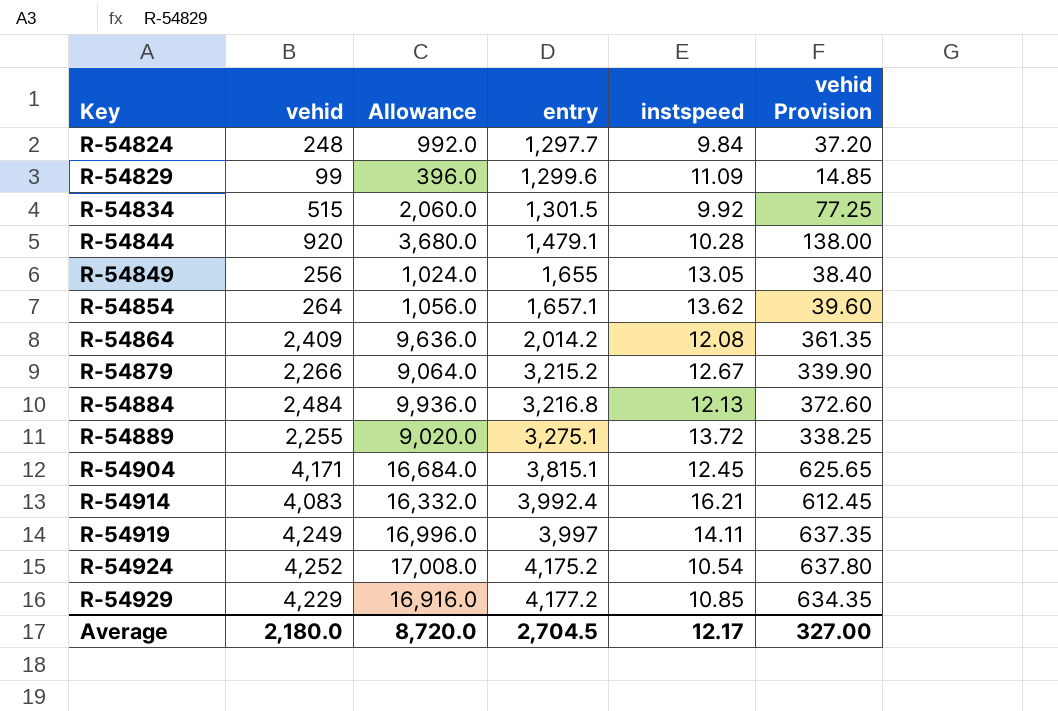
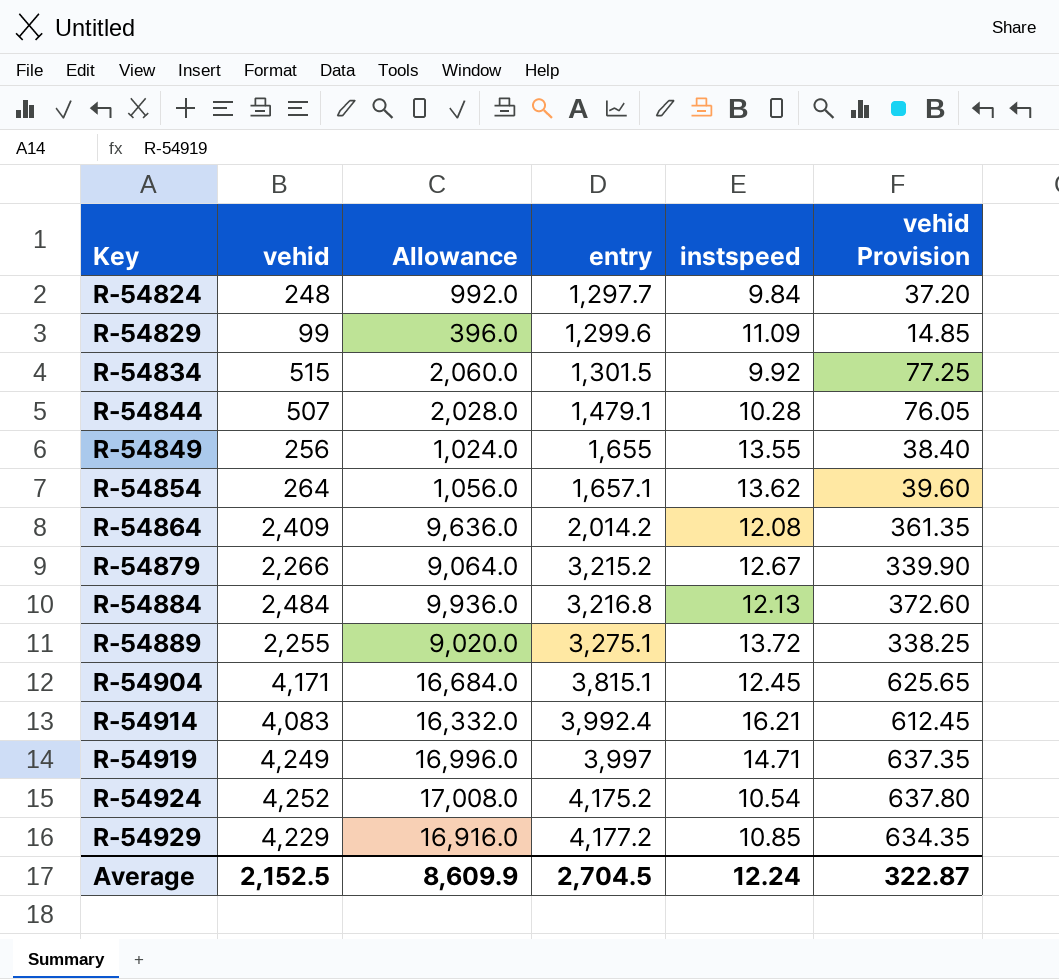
R-54844 | vehid: 920 -> 507
R-54844 | Allowance: 3,680.0 -> 2,028.0
R-54844 | vehid Provision: 138.00 -> 76.05
R-54849 | instspeed: 13.05 -> 13.55
R-54919 | instspeed: 14.11 -> 14.71
Average | vehid: 2,180.0 -> 2,152.5
Average | Allowance: 8,720.0 -> 8,609.9
Average | instspeed: 12.17 -> 12.24
Average | vehid Provision: 327.00 -> 322.87

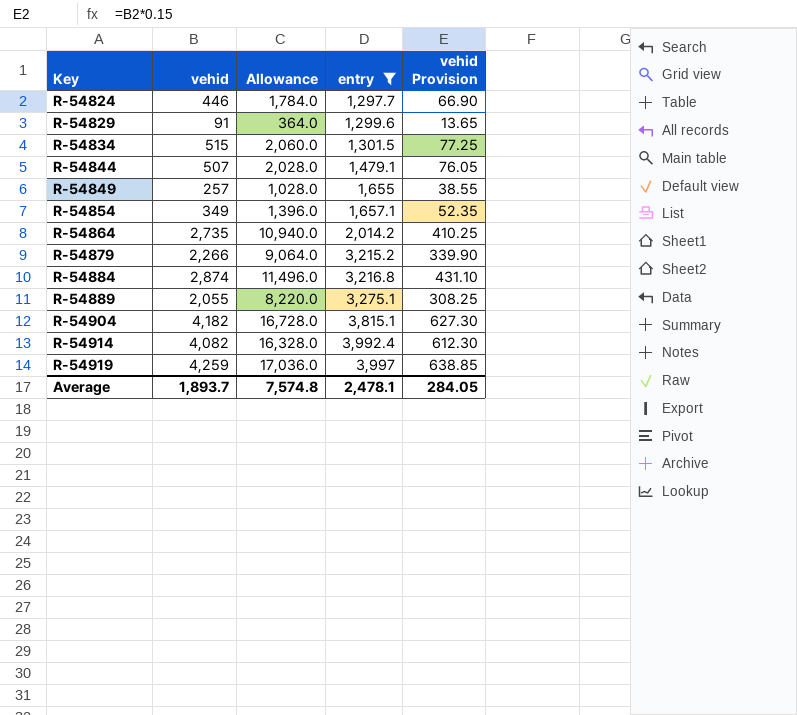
filter: none -> entry <= 3,997
column instspeed | position: 5 -> none
R-54824 | vehid: 248 -> 446
R-54824 | Allowance: 992.0 -> 1,784.0
R-54824 | vehid Provision: 37.20 -> 66.90
R-54829 | vehid: 99 -> 91
R-54829 | Allowance: 396.0 -> 364.0
R-54829 | vehid Provision: 14.85 -> 13.65
R-54849 | vehid: 256 -> 257
R-54849 | Allowance: 1,024.0 -> 1,028.0
R-54849 | vehid Provision: 38.40 -> 38.55
R-54854 | vehid: 264 -> 349
R-54854 | Allowance: 1,056.0 -> 1,396.0
R-54854 | vehid Provision: 39.60 -> 52.35
R-54864 | vehid: 2,409 -> 2,735
R-54864 | Allowance: 9,636.0 -> 10,940.0
R-54864 | vehid Provision: 361.35 -> 410.25
R-54884 | vehid: 2,484 -> 2,874
R-54884 | Allowance: 9,936.0 -> 11,496.0
R-54884 | vehid Provision: 372.60 -> 431.10
R-54889 | vehid: 2,255 -> 2,055
R-54889 | Allowance: 9,020.0 -> 8,220.0
R-54889 | vehid Provision: 338.25 -> 308.25
R-54904 | vehid: 4,171 -> 4,182
R-54904 | Allowance: 16,684.0 -> 16,728.0
R-54904 | vehid Provision: 625.65 -> 627.30
R-54914 | vehid: 4,083 -> 4,082
R-54914 | Allowance: 16,332.0 -> 16,328.0
R-54914 | vehid Provision: 612.45 -> 612.30
R-54919 | vehid: 4,249 -> 4,259
R-54919 | Allowance: 16,996.0 -> 17,036.0
R-54919 | vehid Provision: 637.35 -> 638.85
Average | vehid: 2,152.5 -> 1,893.7
Average | Allowance: 8,609.9 -> 7,574.8
Average | entry: 2,704.5 -> 2,478.1
Average | vehid Provision: 322.87 -> 284.05

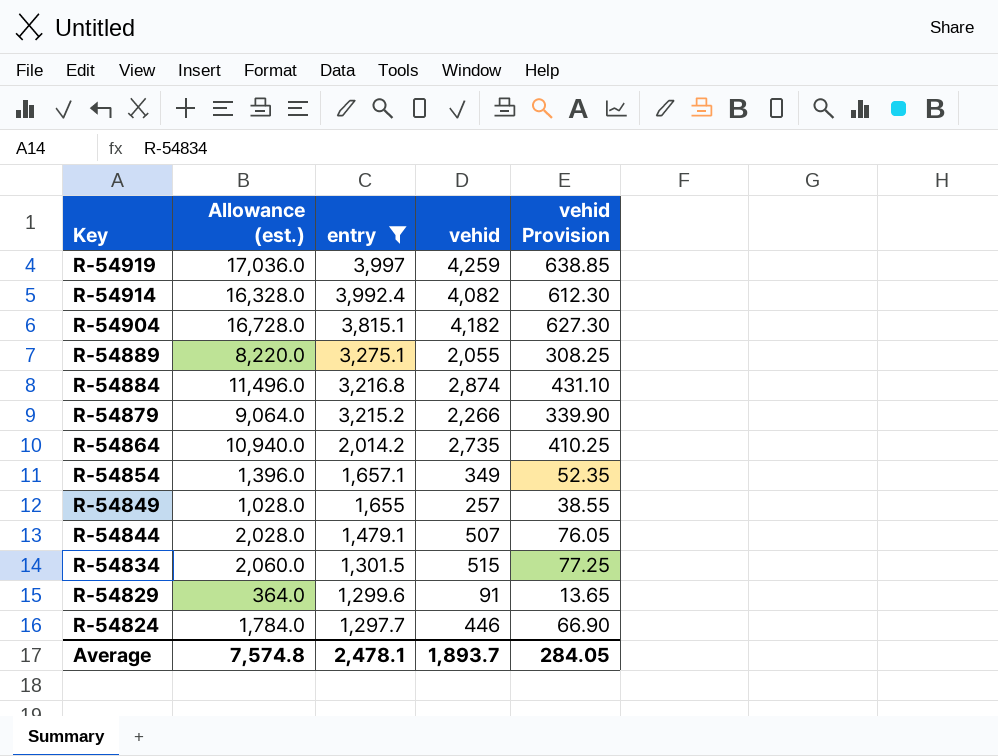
row order: Key ascending -> Key descending
column name: Allowance -> Allowance (est.)
column vehid | position: 2 -> 4

